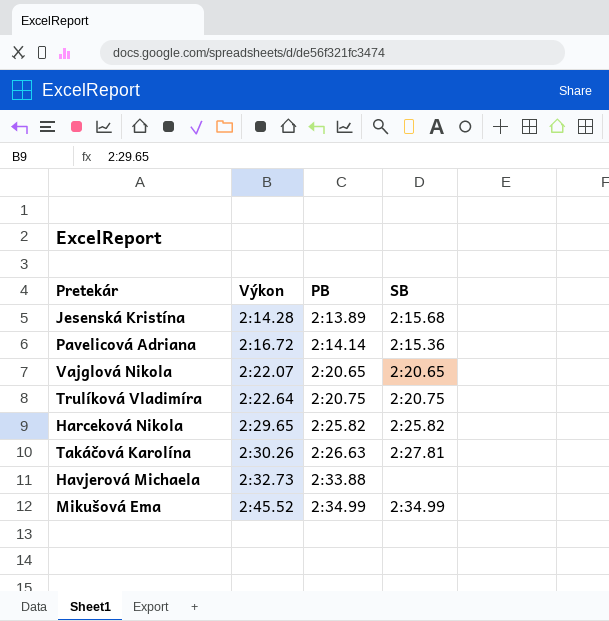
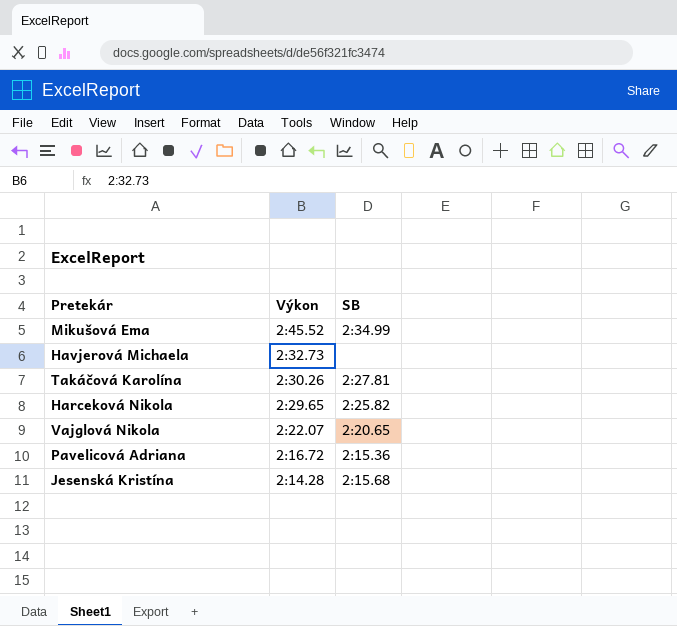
row order: Výkon ascending -> Výkon descending
column PB | position: 3 -> none
row Trulíková Vladimíra: 2:22.64 | 2:20.75 | 2:20.75 -> none

